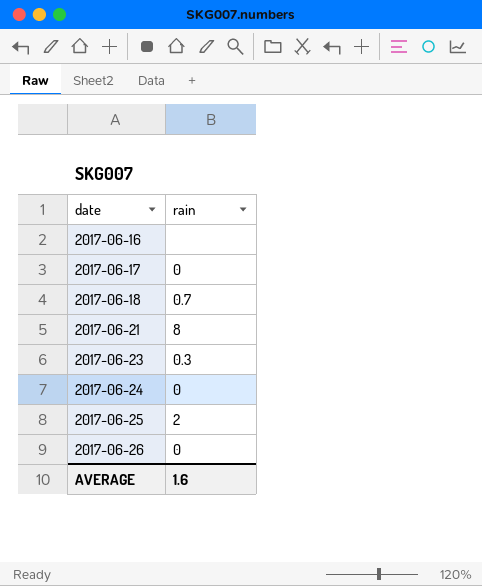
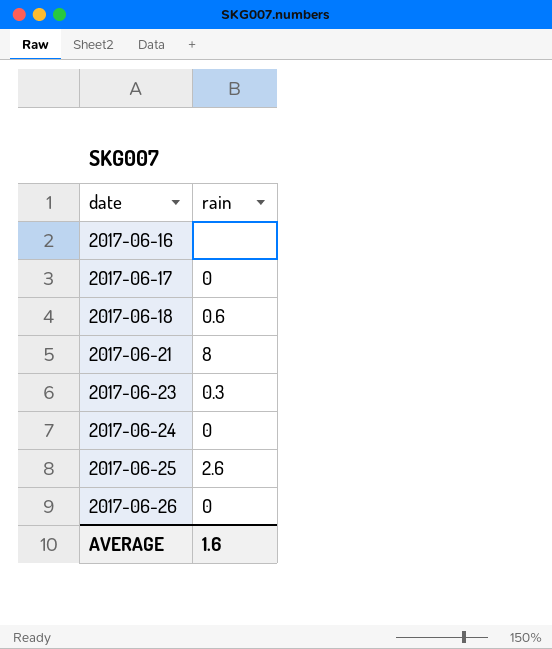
2017-06-18 | rain: 0.7 -> 0.6
2017-06-25 | rain: 2 -> 2.6

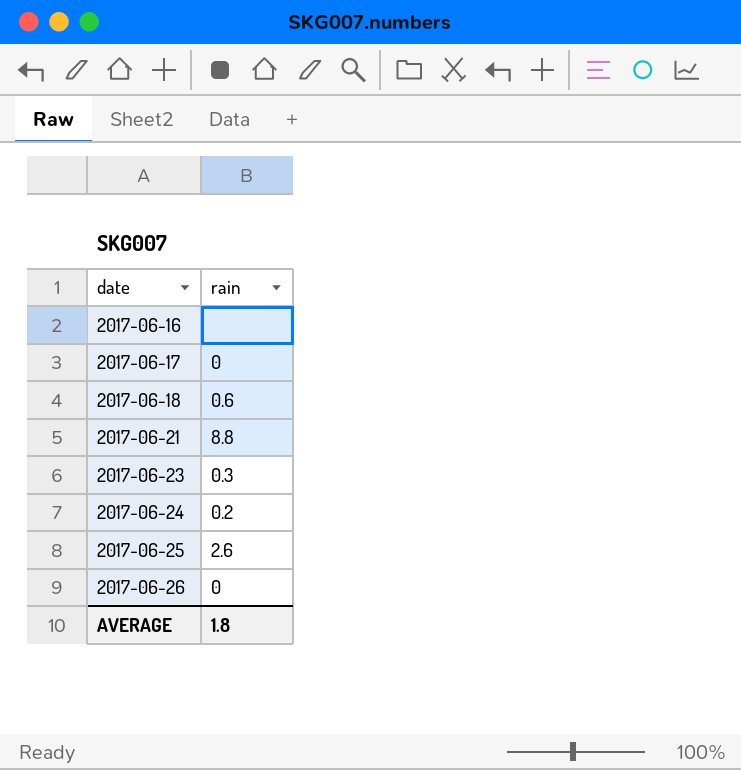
2017-06-21 | rain: 8 -> 8.8
2017-06-24 | rain: 0 -> 0.2
AVERAGE | rain: 1.6 -> 1.8

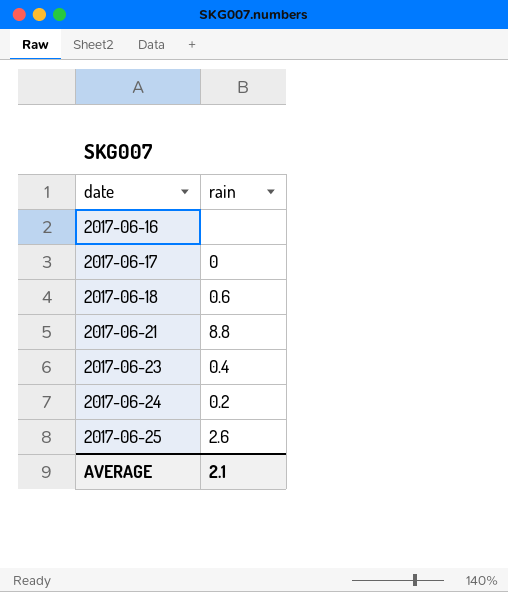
row 2017-06-26: 0 -> none
2017-06-23 | rain: 0.3 -> 0.4
AVERAGE | rain: 1.8 -> 2.1

